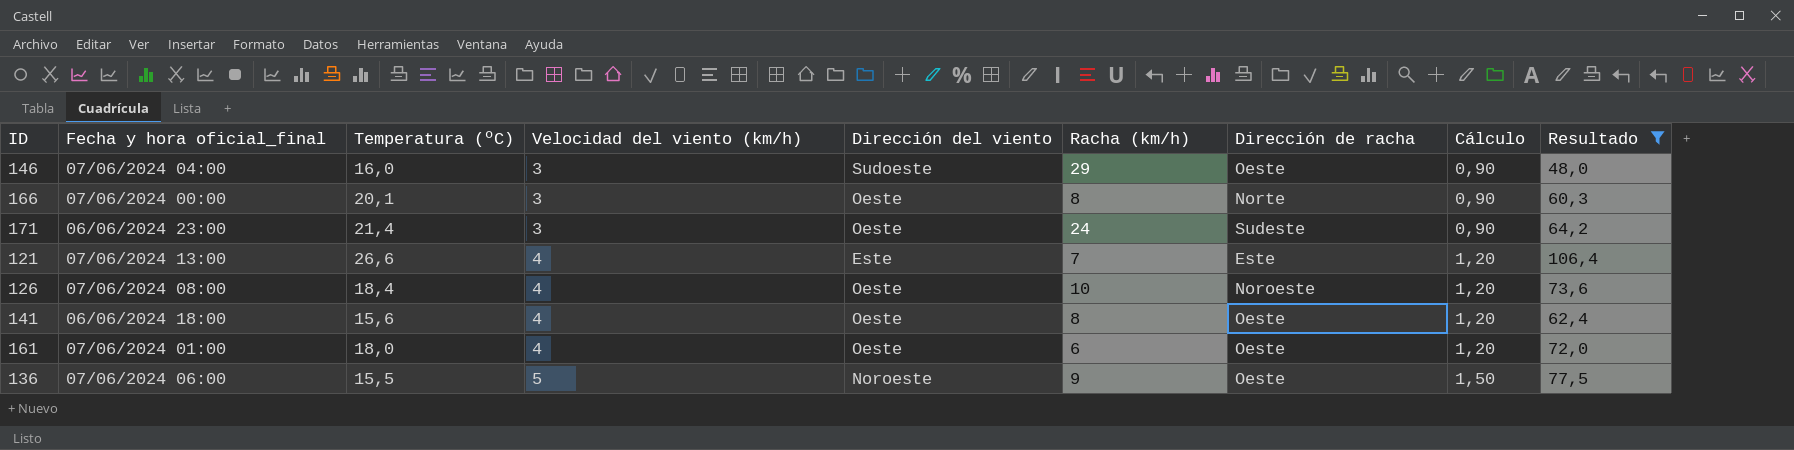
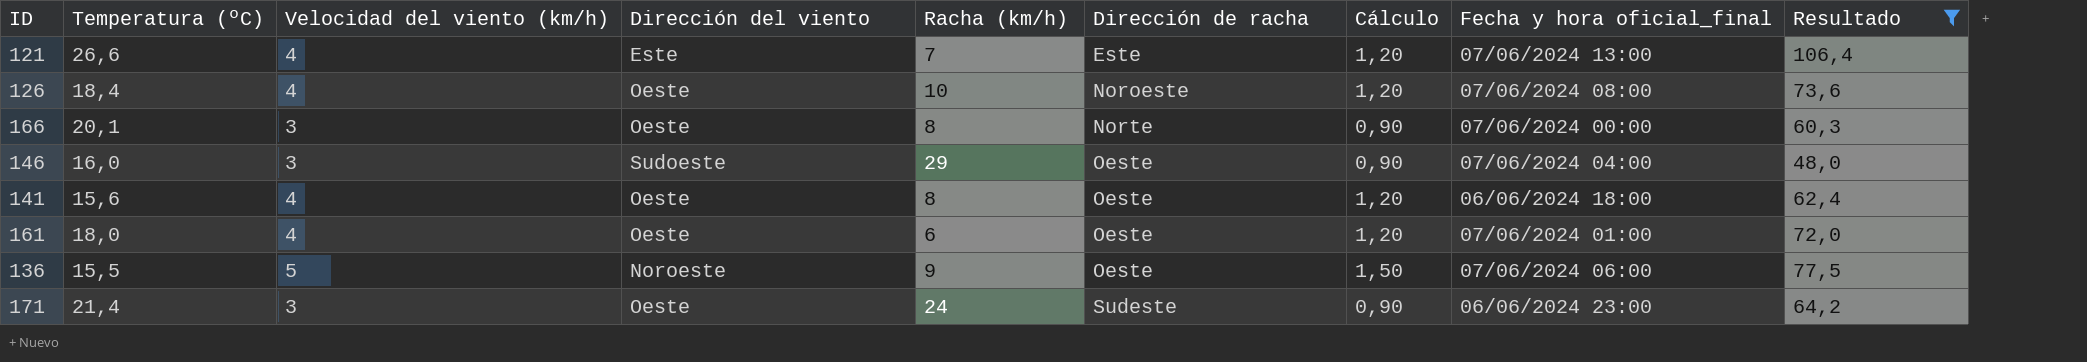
row order: Velocidad del viento (km/h) ascending -> Dirección de racha ascending
column Fecha y hora oficial_final | position: 2 -> 8

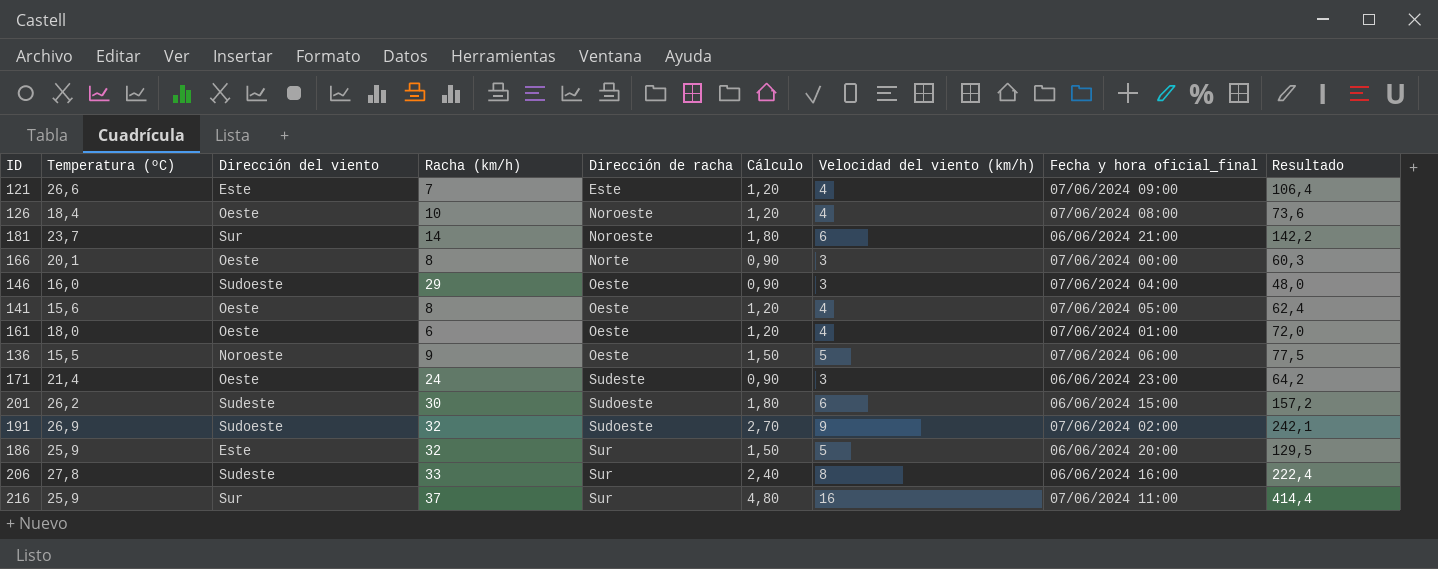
filter: Resultado <= 106,4 -> none
column Velocidad del viento (km/h) | position: 3 -> 7
121 | Fecha y hora oficial_final: 07/06/2024 13:00 -> 07/06/2024 09:00
141 | Fecha y hora oficial_final: 06/06/2024 18:00 -> 07/06/2024 05:00

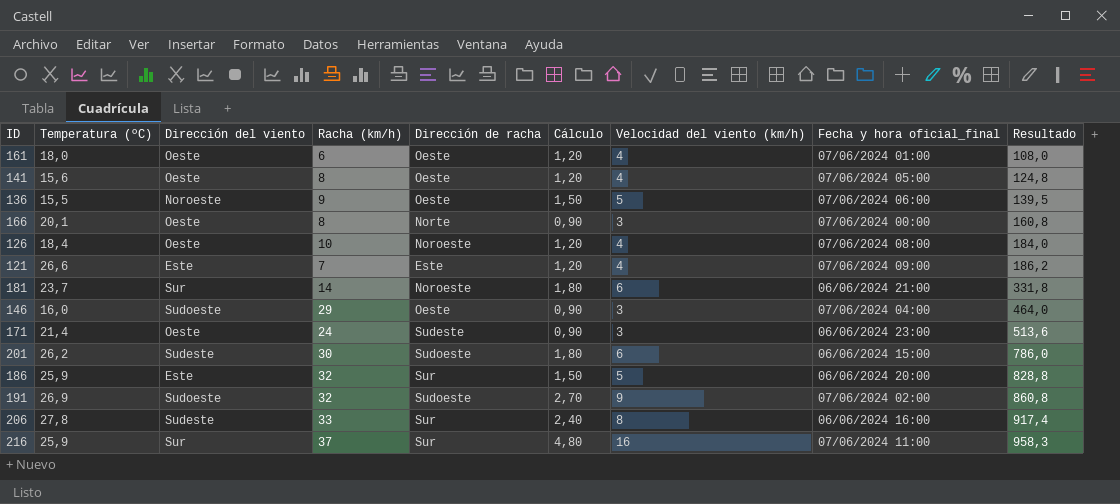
row order: Dirección de racha ascending -> Resultado ascending
column Resultado | formula: [Temperatura (ºC)] * [Velocidad del viento (km/h)] -> [Temperatura (ºC)] * [Racha (km/h)]

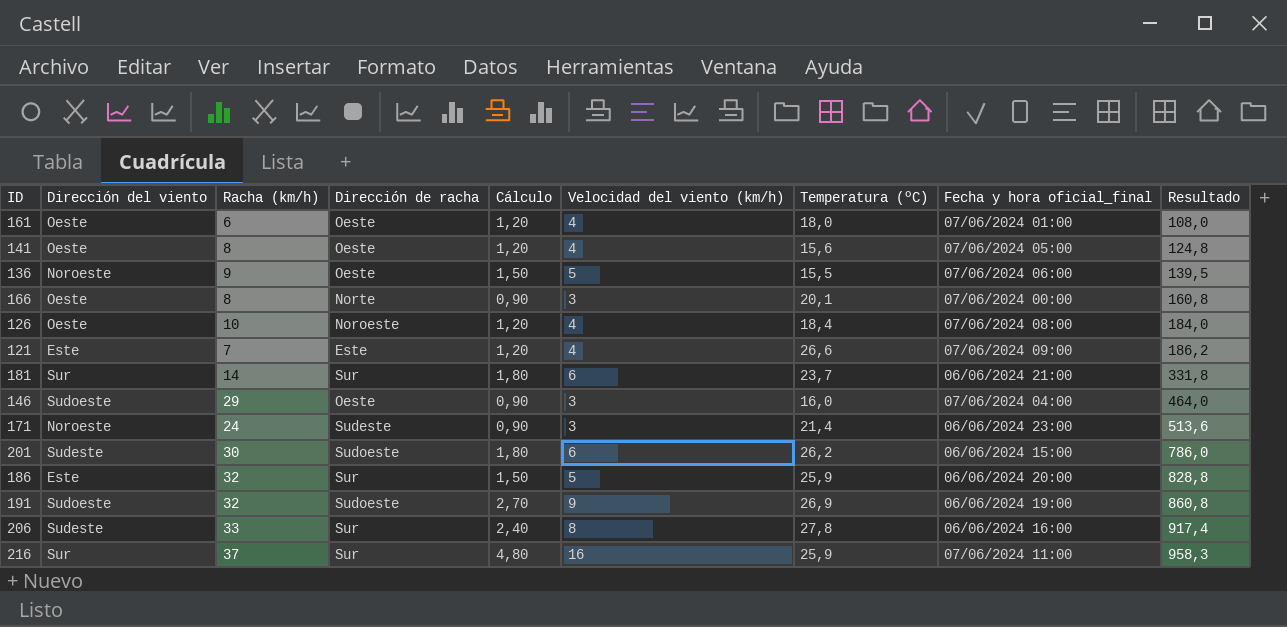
column Temperatura (ºC) | position: 2 -> 7
181 | Dirección de racha: Noroeste -> Sur
171 | Dirección del viento: Oeste -> Noroeste
191 | Fecha y hora oficial_final: 07/06/2024 02:00 -> 06/06/2024 19:00

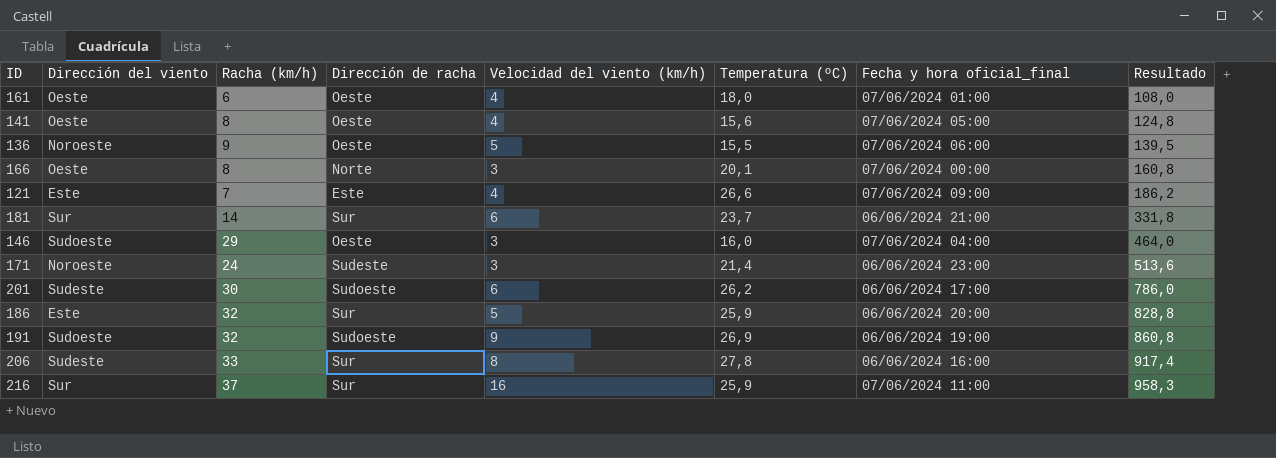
column Cálculo | formula: [Velocidad del viento (km/h)] * 0,3 -> none
row 126: Oeste | 10 | Noroeste | 1,20 | 4 | 18,4 | 07/06/2024 08:00 | 184,0 -> none
201 | Fecha y hora oficial_final: 06/06/2024 15:00 -> 06/06/2024 17:00

